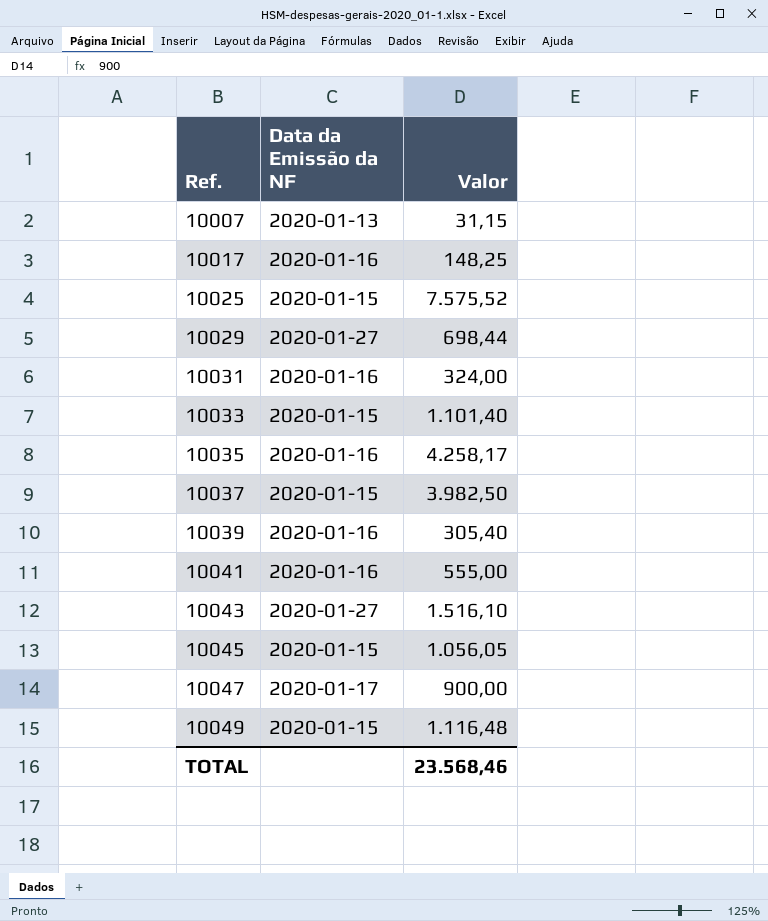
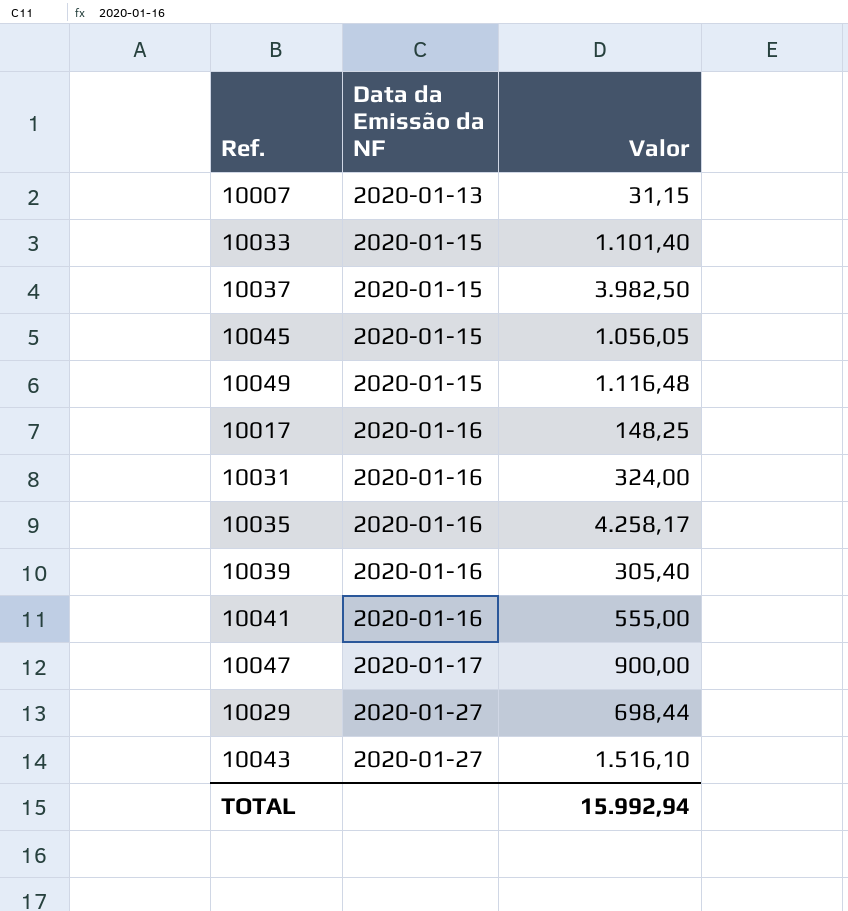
row order: Ref. ascending -> Data da Emissão da NF ascending
row 10025: 2020-01-15 | 7.575,52 -> none
TOTAL | Valor: 23.568,46 -> 15.992,94

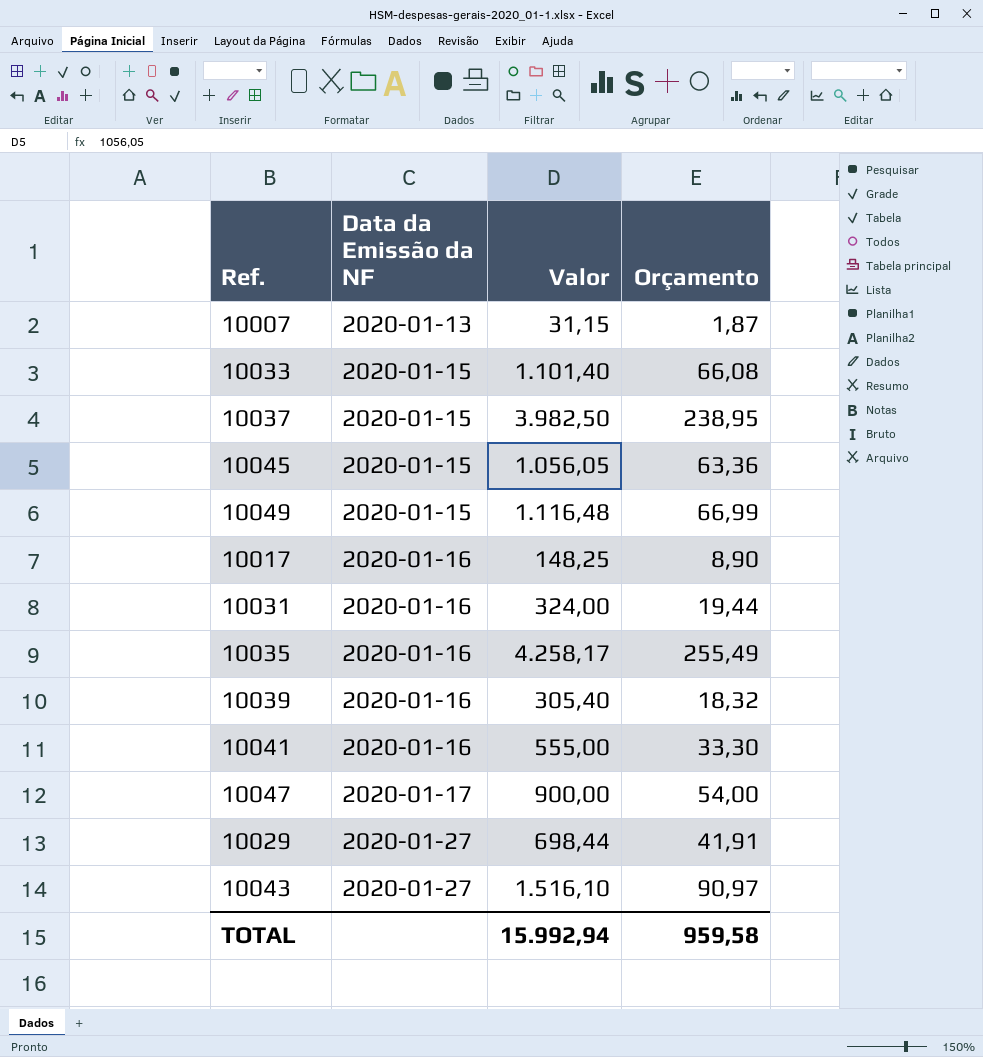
column Orçamento | formula: none -> [Valor] * 0,06

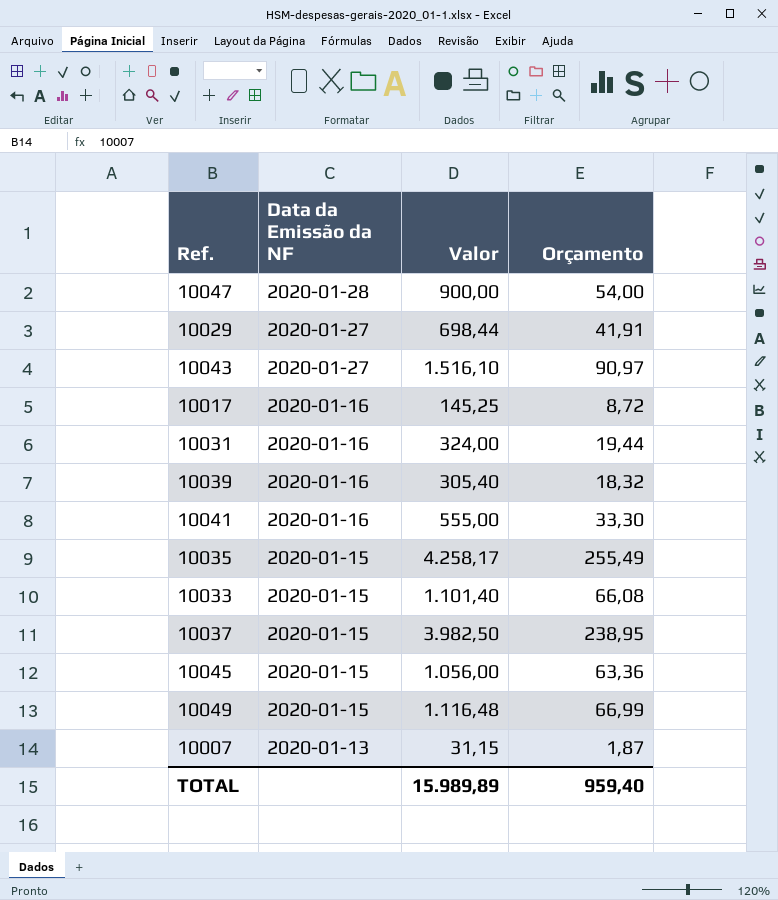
row order: Data da Emissão da NF ascending -> Data da Emissão da NF descending
10047 | Data da Emissão da NF: 2020-01-17 -> 2020-01-28
10017 | Valor: 148,25 -> 145,25
10017 | Orçamento: 8,90 -> 8,72
10035 | Data da Emissão da NF: 2020-01-16 -> 2020-01-15
10045 | Valor: 1.056,05 -> 1.056,00
TOTAL | Valor: 15.992,94 -> 15.989,89
TOTAL | Orçamento: 959,58 -> 959,40

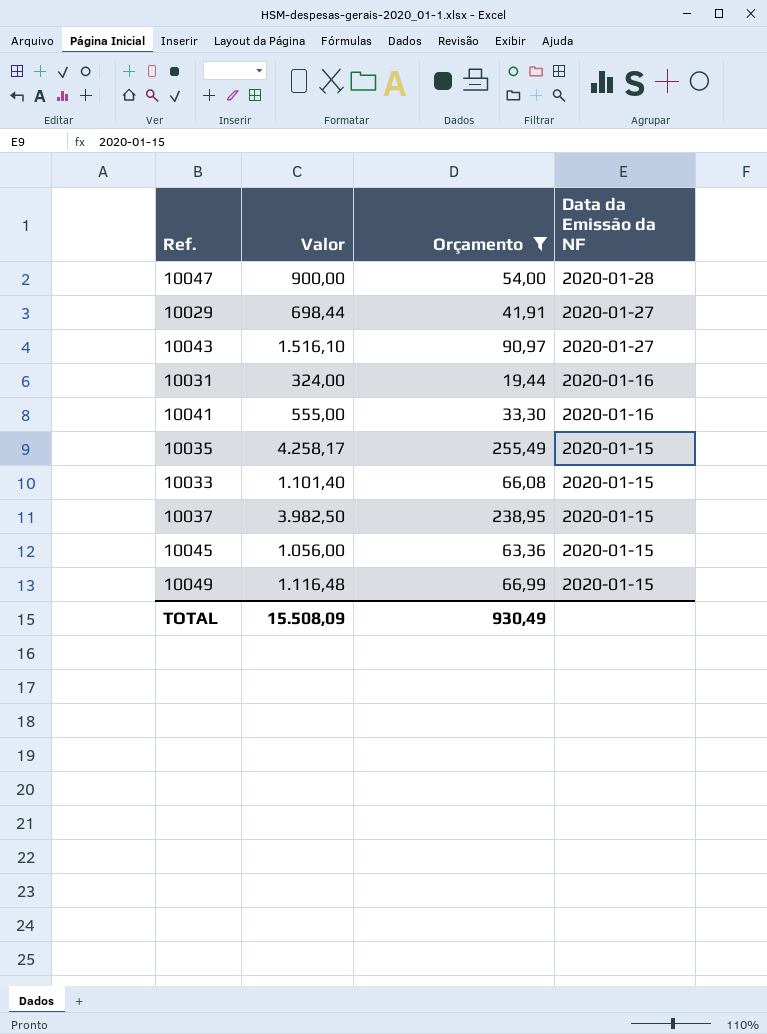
filter: none -> Orçamento >= 19,44
column Data da Emissão da NF | position: 2 -> 4
TOTAL | Valor: 15.989,89 -> 15.508,09
TOTAL | Orçamento: 959,40 -> 930,49

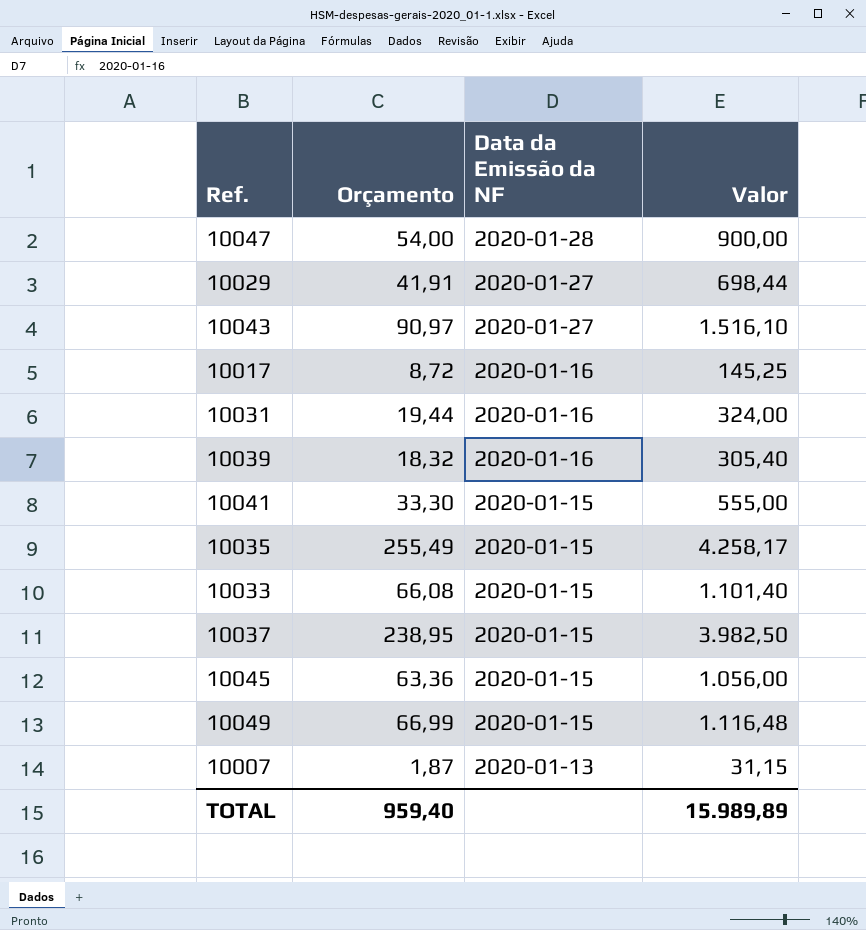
filter: Orçamento >= 19,44 -> none
column Valor | position: 2 -> 4
10041 | Data da Emissão da NF: 2020-01-16 -> 2020-01-15
TOTAL | Orçamento: 930,49 -> 959,40
TOTAL | Valor: 15.508,09 -> 15.989,89

